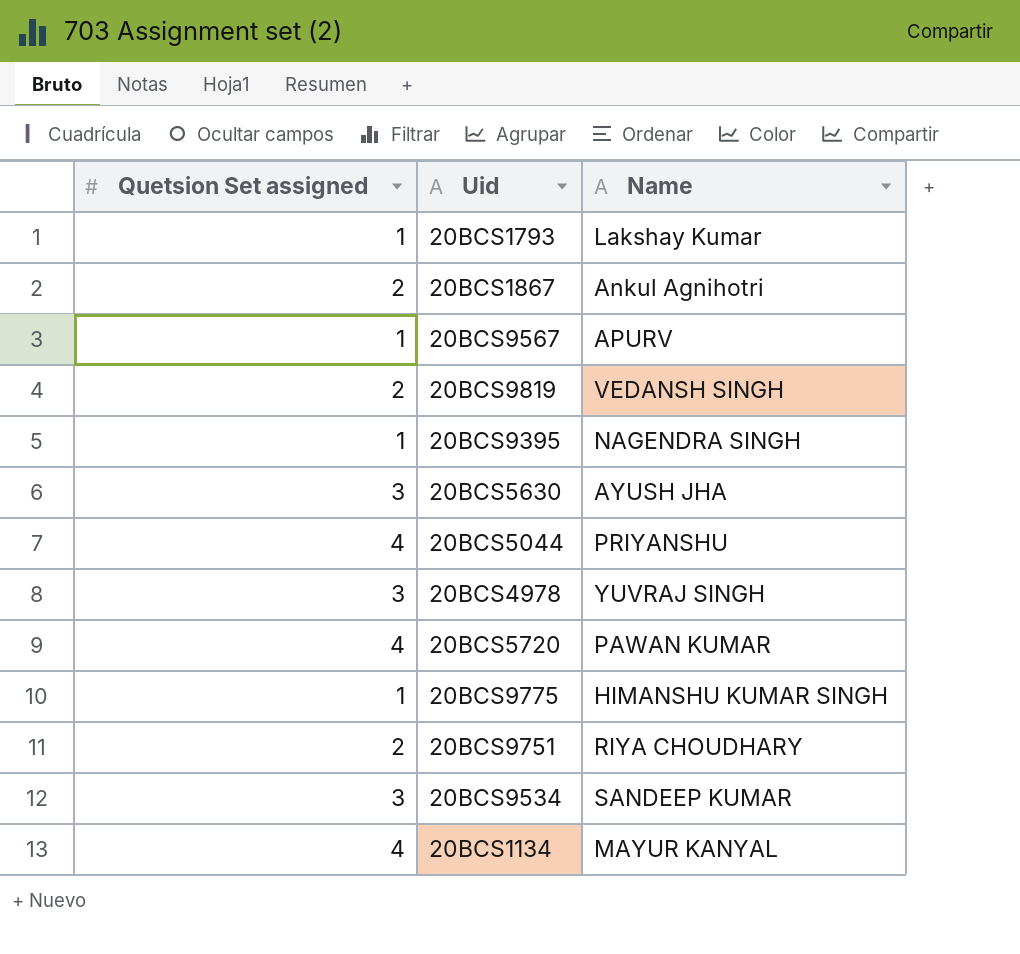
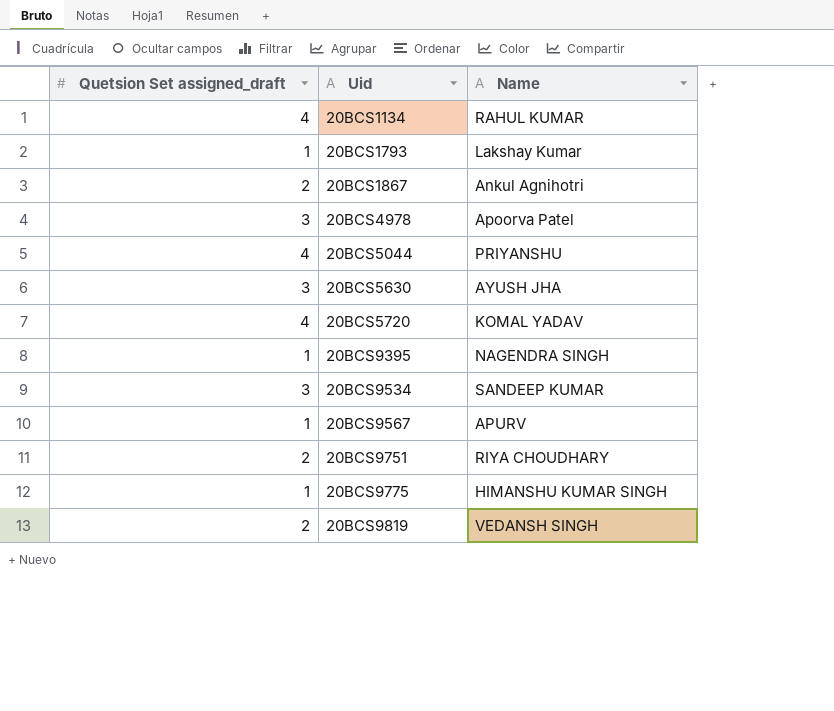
row order: none -> Uid ascending
column name: Quetsion Set assigned -> Quetsion Set assigned_draft
20BCS1134 | Name: MAYUR KANYAL -> RAHUL KUMAR
20BCS4978 | Name: YUVRAJ SINGH -> Apoorva Patel
20BCS5720 | Name: PAWAN KUMAR -> KOMAL YADAV

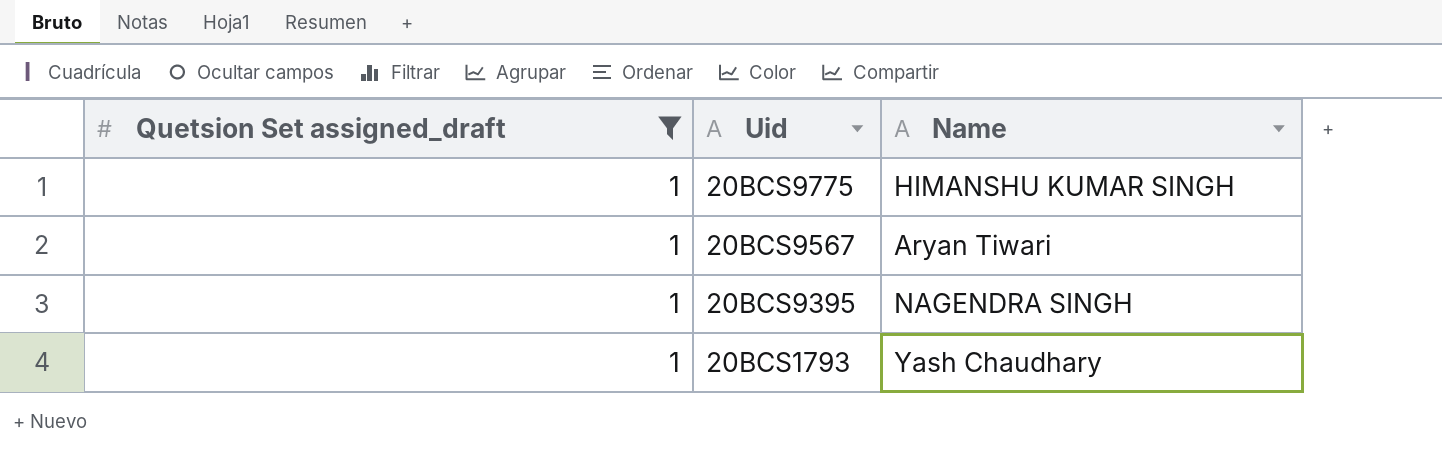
filter: none -> Quetsion Set assigned_draft = 1
row order: Uid ascending -> Uid descending
20BCS9567 | Name: APURV -> Aryan Tiwari
20BCS1793 | Name: Lakshay Kumar -> Yash Chaudhary

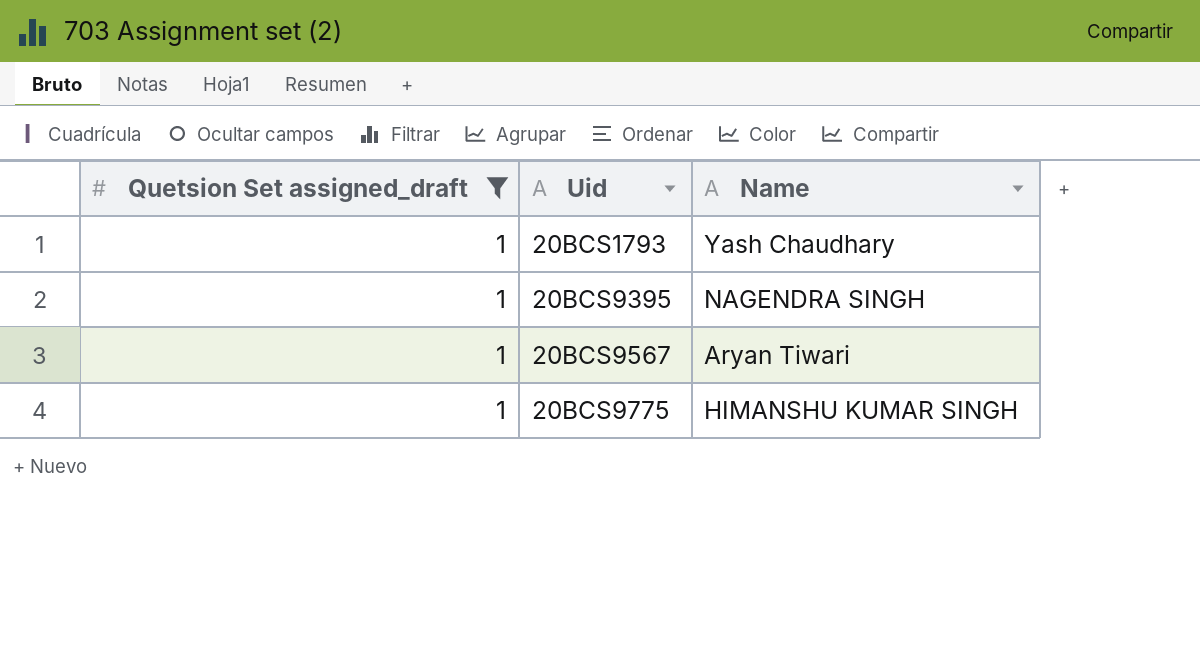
row order: Uid descending -> Uid ascending

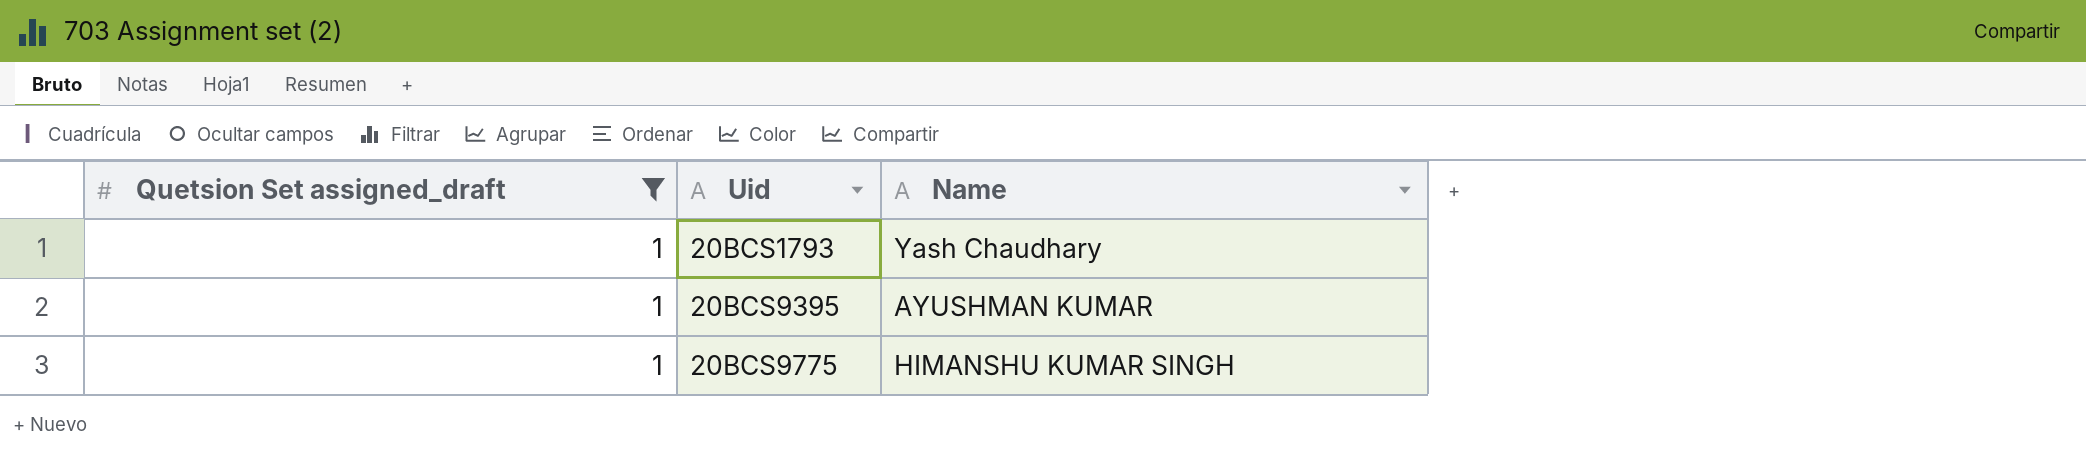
row 20BCS9567: 1 | Aryan Tiwari -> none
20BCS9395 | Name: NAGENDRA SINGH -> AYUSHMAN KUMAR

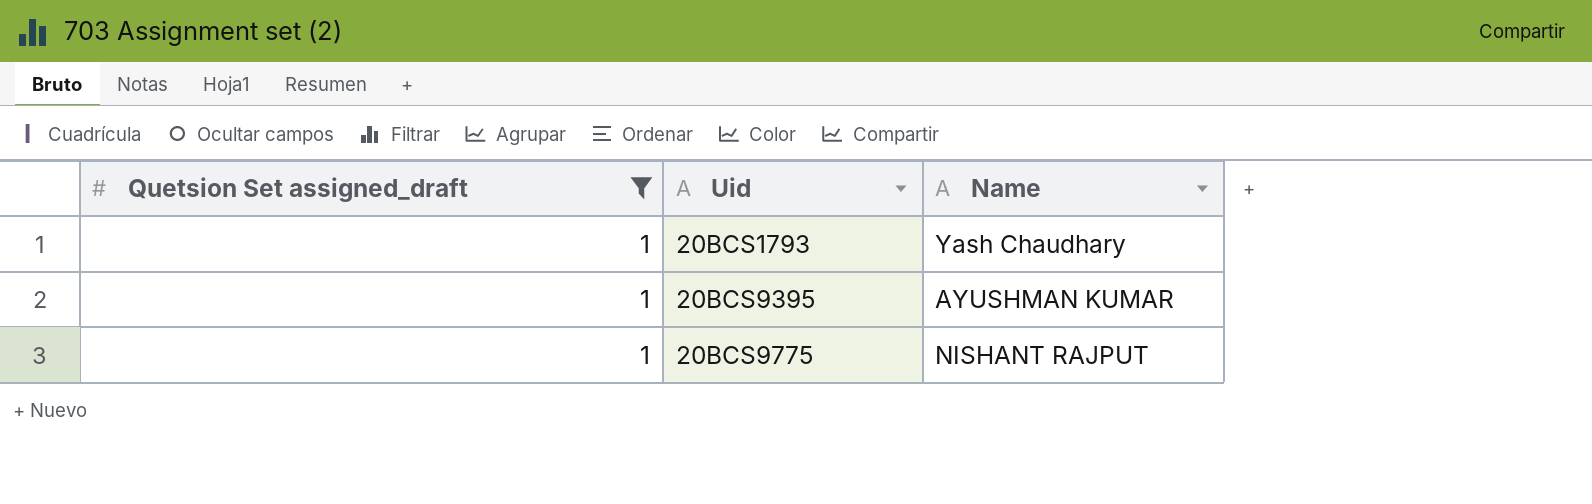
20BCS9775 | Name: HIMANSHU KUMAR SINGH -> NISHANT RAJPUT

